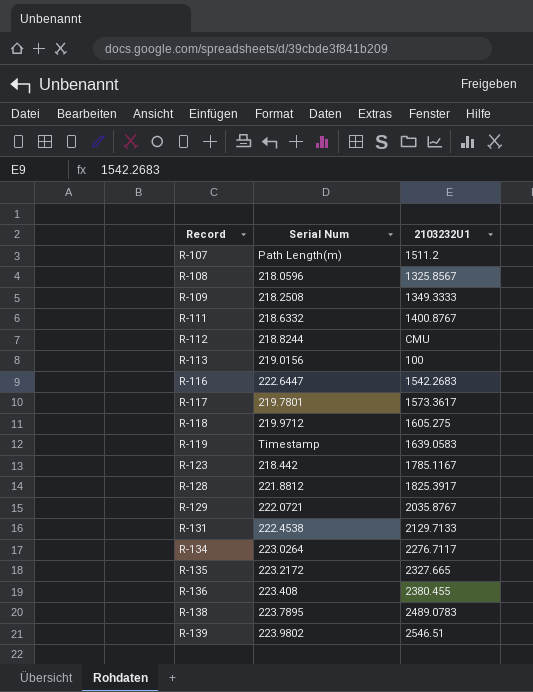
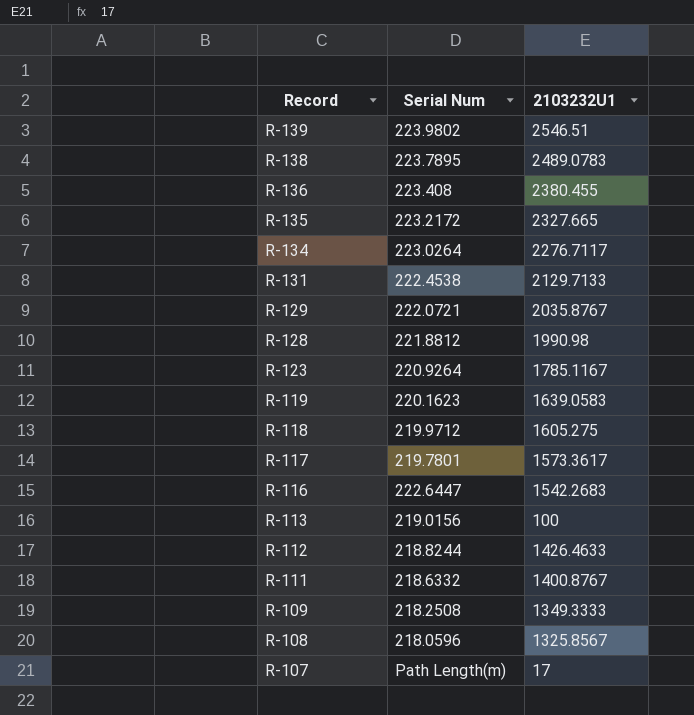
row order: Record ascending -> Record descending
R-128 | 2103232U1: 1825.3917 -> 1990.98
R-123 | Serial Num: 218.442 -> 220.9264
R-119 | Serial Num: Timestamp -> 220.1623
R-112 | 2103232U1: CMU -> 1426.4633
R-107 | 2103232U1: 1511.2 -> 17

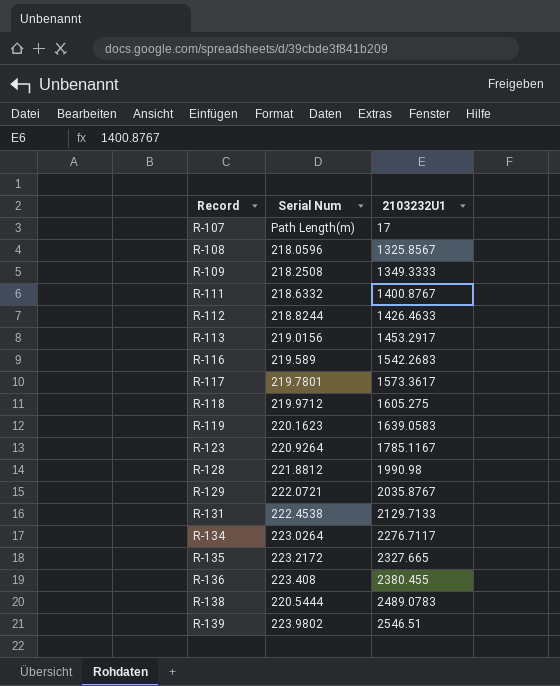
row order: Record descending -> Record ascending
R-113 | 2103232U1: 100 -> 1453.2917
R-116 | Serial Num: 222.6447 -> 219.589
R-138 | Serial Num: 223.7895 -> 220.5444

